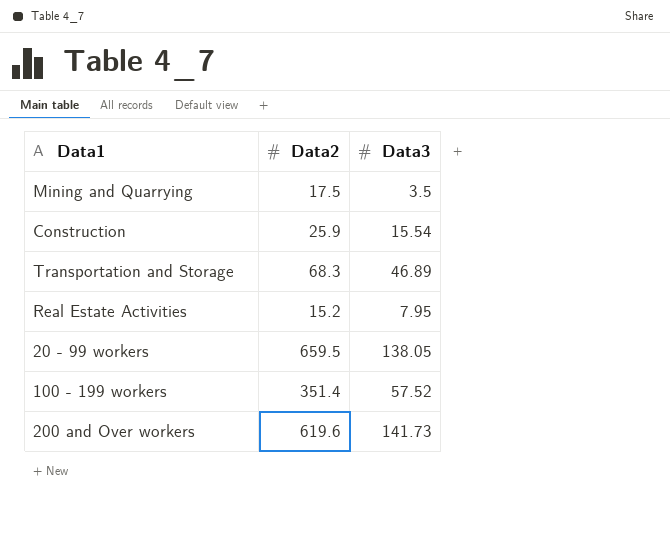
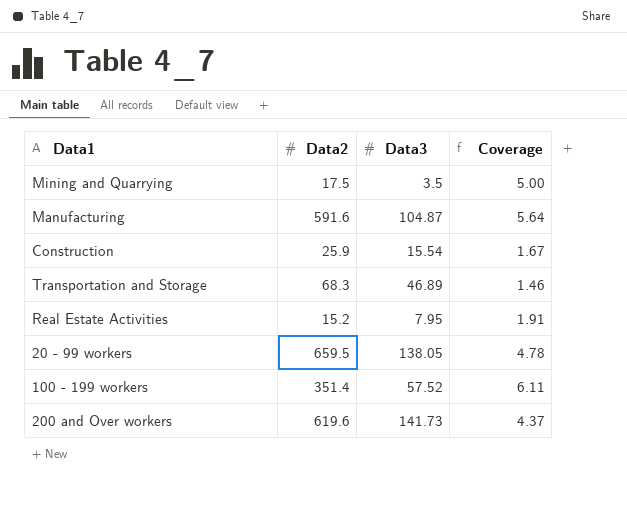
column Coverage | formula: none -> [Data2] / [Data3]
row Manufacturing: none -> 591.6 | 104.87 | 5.64

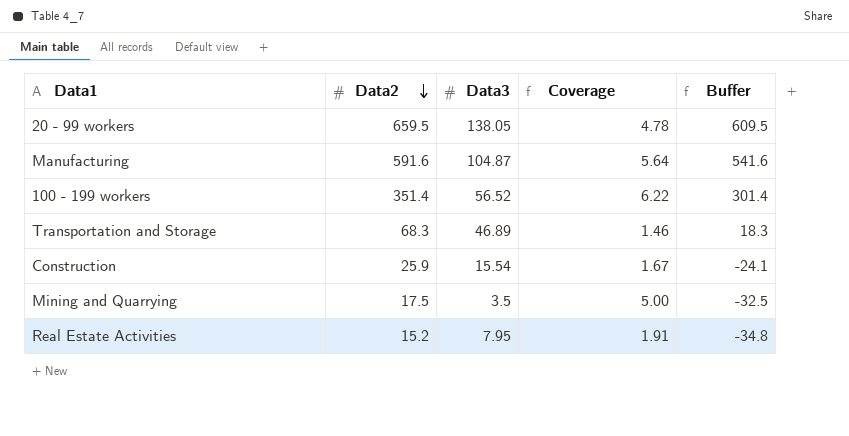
row order: none -> Data2 descending
column Buffer | formula: none -> [Data2] - 50
row 200 and Over workers: 619.6 | 141.73 | 4.37 -> none
100 - 199 workers | Data3: 57.52 -> 56.52
100 - 199 workers | Coverage: 6.11 -> 6.22

